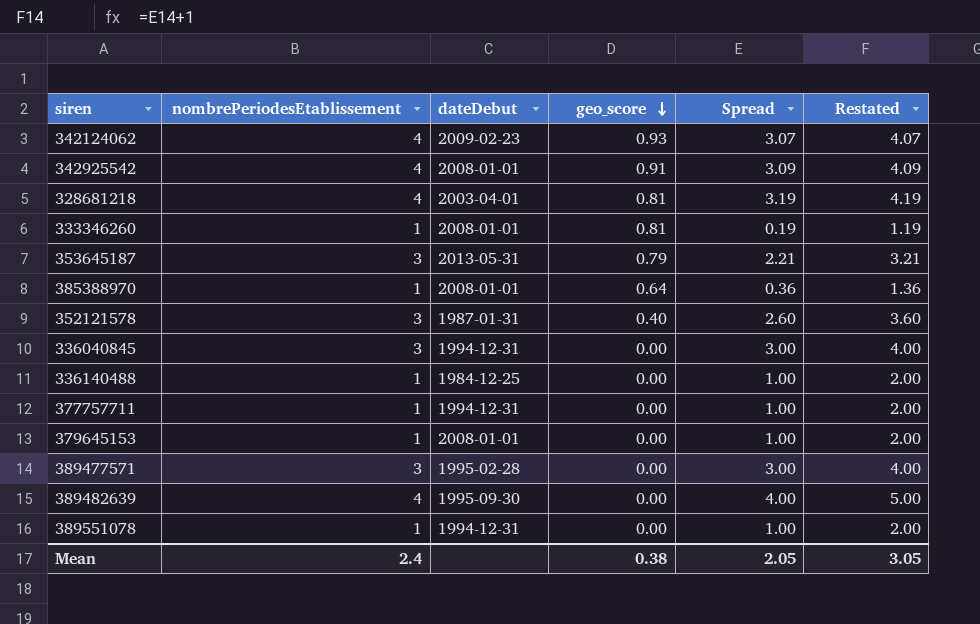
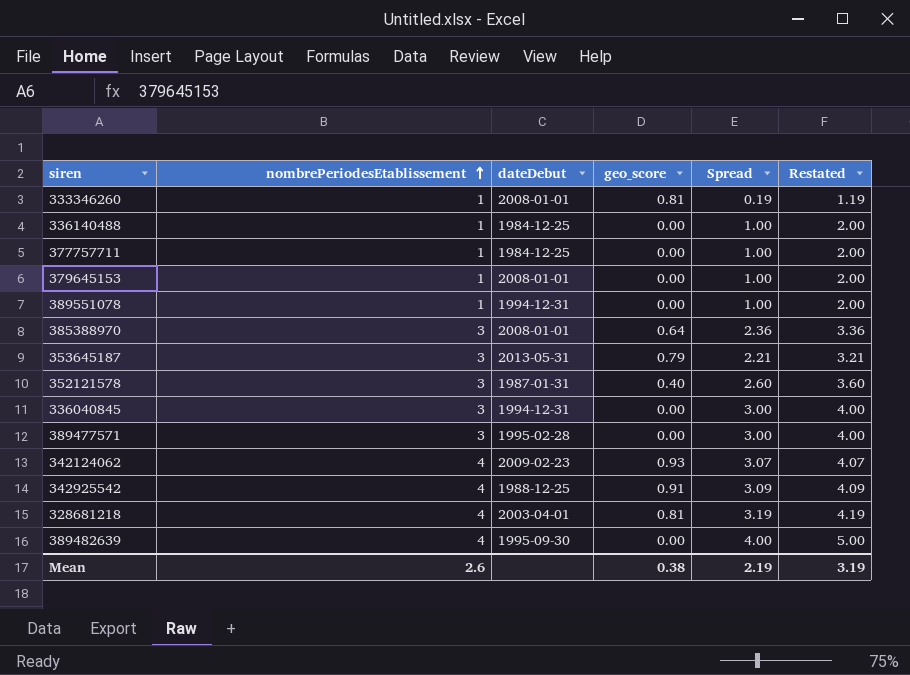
row order: geo_score descending -> nombrePeriodesEtablissement ascending
377757711 | dateDebut: 1994-12-31 -> 1984-12-25
385388970 | nombrePeriodesEtablissement: 1 -> 3
385388970 | Spread: 0.36 -> 2.36
385388970 | Restated: 1.36 -> 3.36
342925542 | dateDebut: 2008-01-01 -> 1988-12-25
Mean | nombrePeriodesEtablissement: 2.4 -> 2.6
Mean | Spread: 2.05 -> 2.19
Mean | Restated: 3.05 -> 3.19

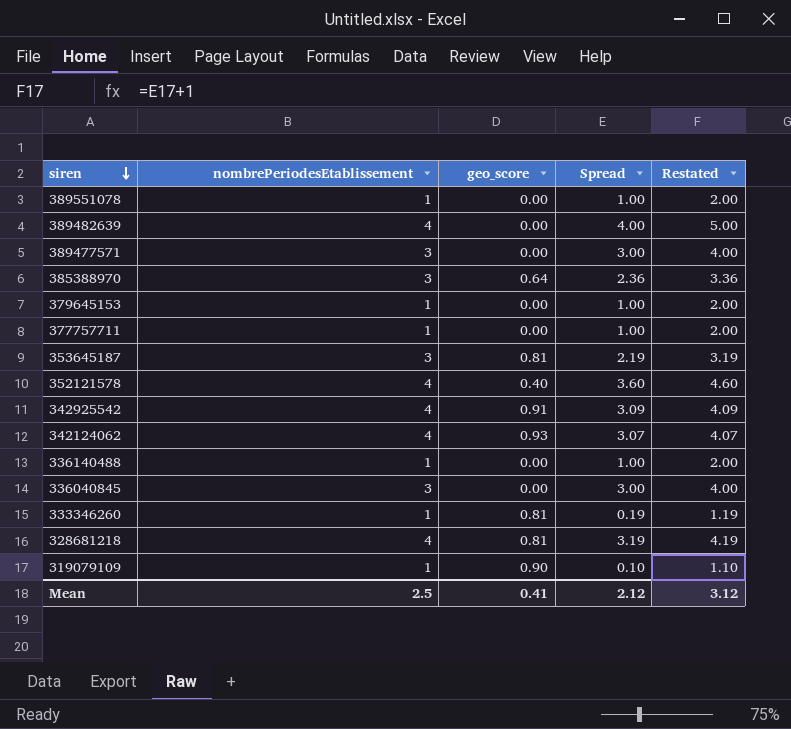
row order: nombrePeriodesEtablissement ascending -> siren descending
column dateDebut | position: 3 -> none
353645187 | geo_score: 0.79 -> 0.81
353645187 | Spread: 2.21 -> 2.19
353645187 | Restated: 3.21 -> 3.19
352121578 | nombrePeriodesEtablissement: 3 -> 4
352121578 | Spread: 2.60 -> 3.60
352121578 | Restated: 3.60 -> 4.60
row 319079109: none -> 1 | 0.90 | 0.10 | 1.10
Mean | nombrePeriodesEtablissement: 2.6 -> 2.5
Mean | geo_score: 0.38 -> 0.41
Mean | Spread: 2.19 -> 2.12
Mean | Restated: 3.19 -> 3.12

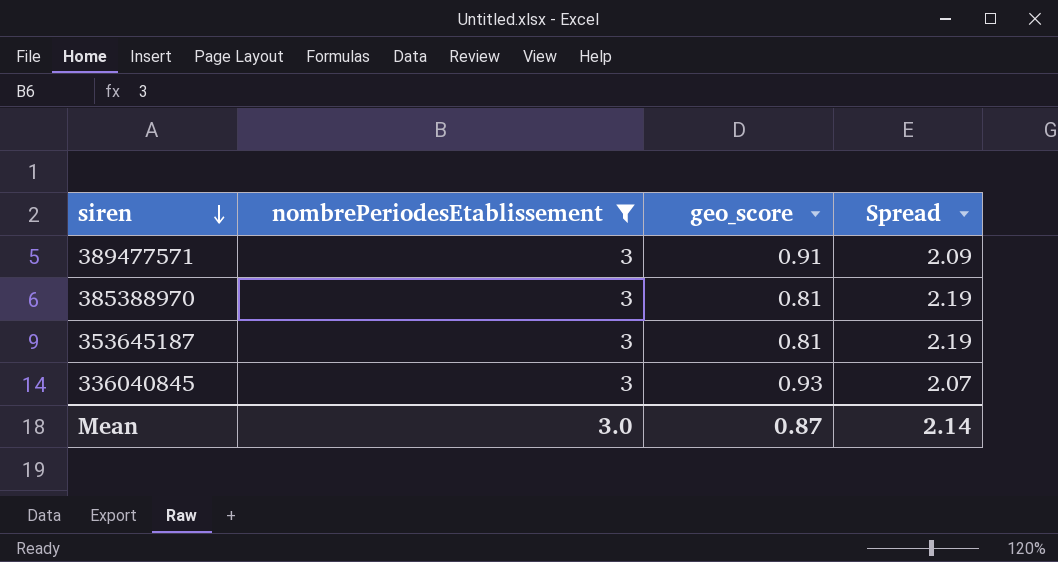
filter: none -> nombrePeriodesEtablissement = 3
column Restated | formula: [Spread] + 1 -> none
389477571 | geo_score: 0.00 -> 0.91
389477571 | Spread: 3.00 -> 2.09
385388970 | geo_score: 0.64 -> 0.81
385388970 | Spread: 2.36 -> 2.19
336040845 | geo_score: 0.00 -> 0.93
336040845 | Spread: 3.00 -> 2.07
Mean | nombrePeriodesEtablissement: 2.5 -> 3.0
Mean | geo_score: 0.41 -> 0.87
Mean | Spread: 2.12 -> 2.14

